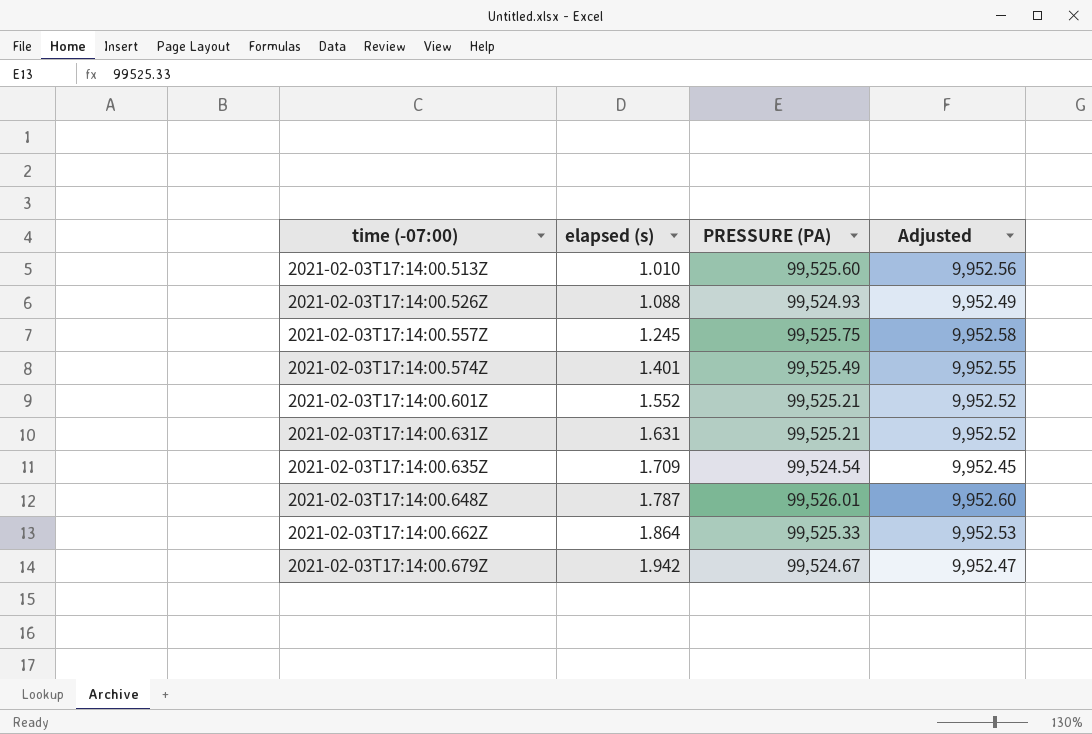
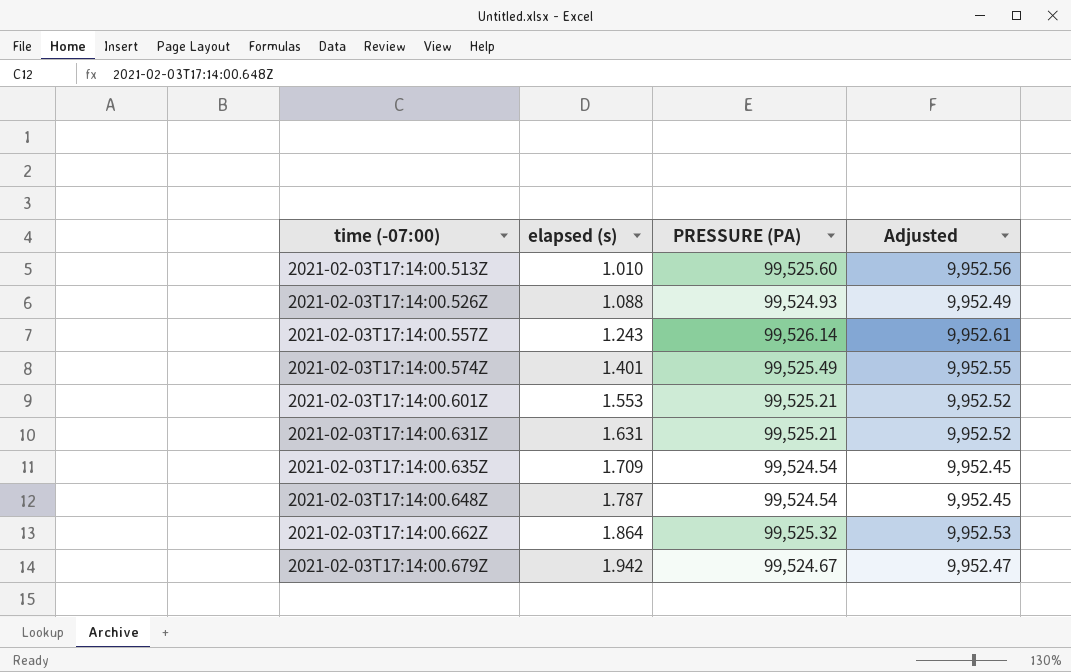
2021-02-03T17:14:00.557Z | elapsed (s): 1.245 -> 1.243
2021-02-03T17:14:00.557Z | PRESSURE (PA): 99,525.75 -> 99,526.14
2021-02-03T17:14:00.557Z | Adjusted: 9,952.58 -> 9,952.61
2021-02-03T17:14:00.601Z | elapsed (s): 1.552 -> 1.553
2021-02-03T17:14:00.648Z | PRESSURE (PA): 99,526.01 -> 99,524.54
2021-02-03T17:14:00.648Z | Adjusted: 9,952.60 -> 9,952.45
2021-02-03T17:14:00.662Z | PRESSURE (PA): 99,525.33 -> 99,525.32

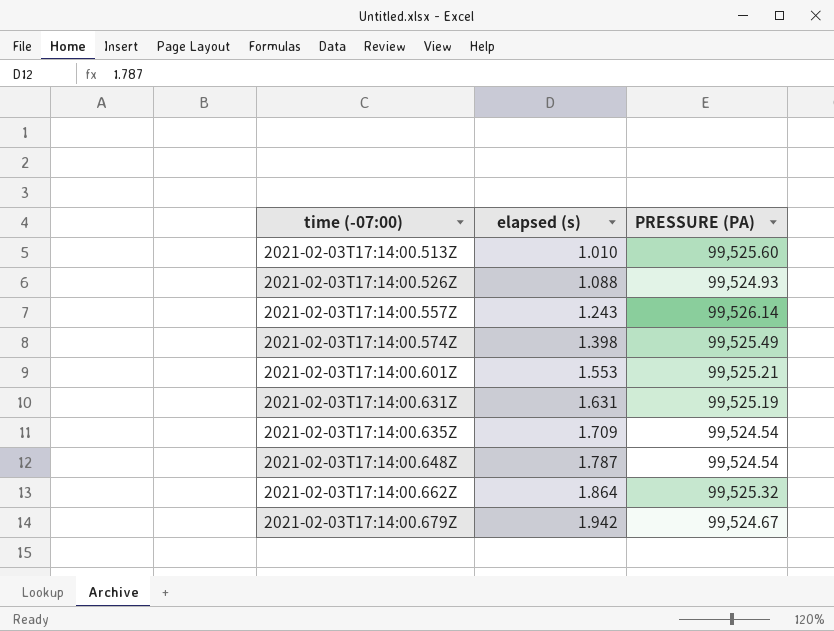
column Adjusted | formula: [PRESSURE (PA)] * 0.1 -> none
2021-02-03T17:14:00.574Z | elapsed (s): 1.401 -> 1.398
2021-02-03T17:14:00.631Z | PRESSURE (PA): 99,525.21 -> 99,525.19

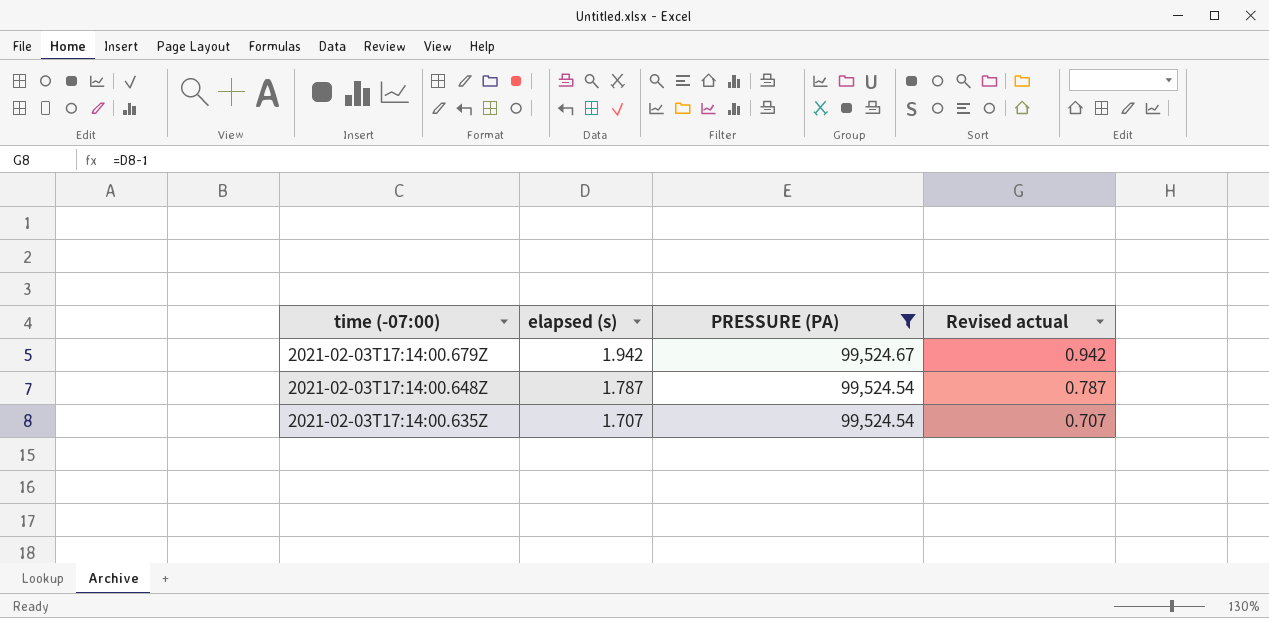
filter: none -> PRESSURE (PA) <= 99,524.67
row order: time (-07:00) ascending -> time (-07:00) descending
column Revised actual | formula: none -> [elapsed (s)] - 1
2021-02-03T17:14:00.635Z | elapsed (s): 1.709 -> 1.707

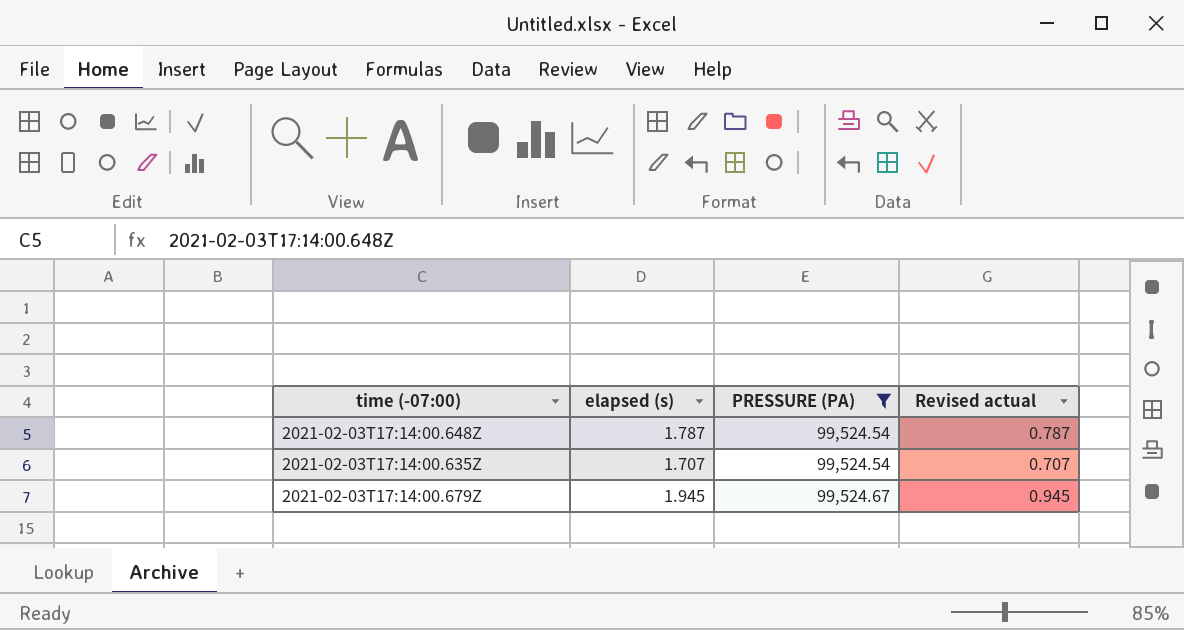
row order: time (-07:00) descending -> PRESSURE (PA) ascending
2021-02-03T17:14:00.679Z | elapsed (s): 1.942 -> 1.945
2021-02-03T17:14:00.679Z | Revised actual: 0.942 -> 0.945

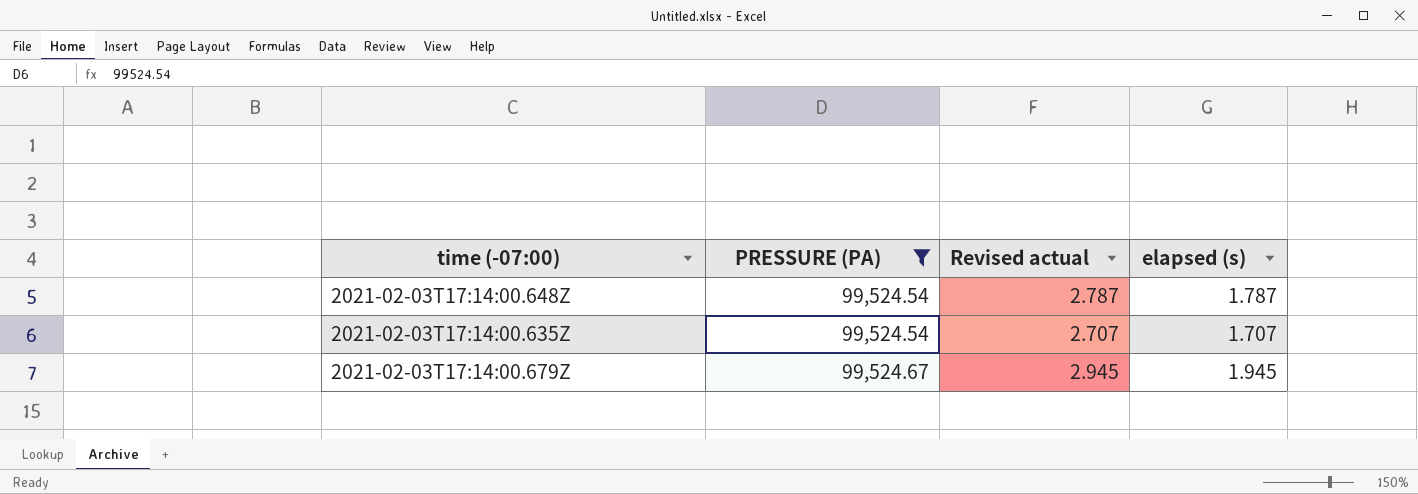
column Revised actual | formula: [elapsed (s)] - 1 -> [elapsed (s)] + 1
column elapsed (s) | position: 2 -> 4

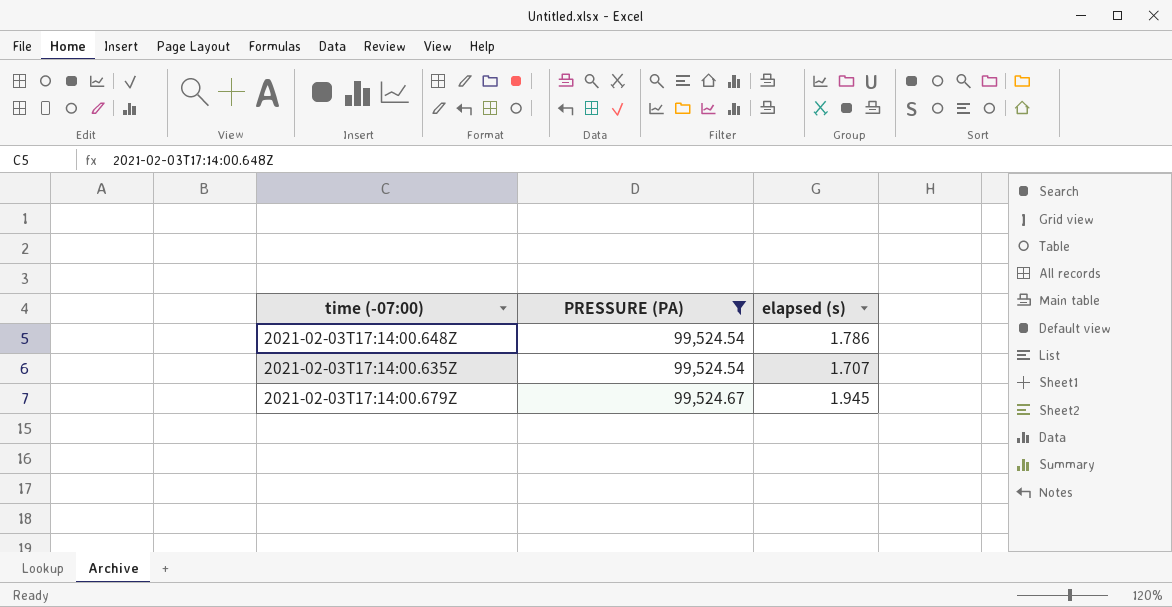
column Revised actual | formula: [elapsed (s)] + 1 -> none
2021-02-03T17:14:00.648Z | elapsed (s): 1.787 -> 1.786

